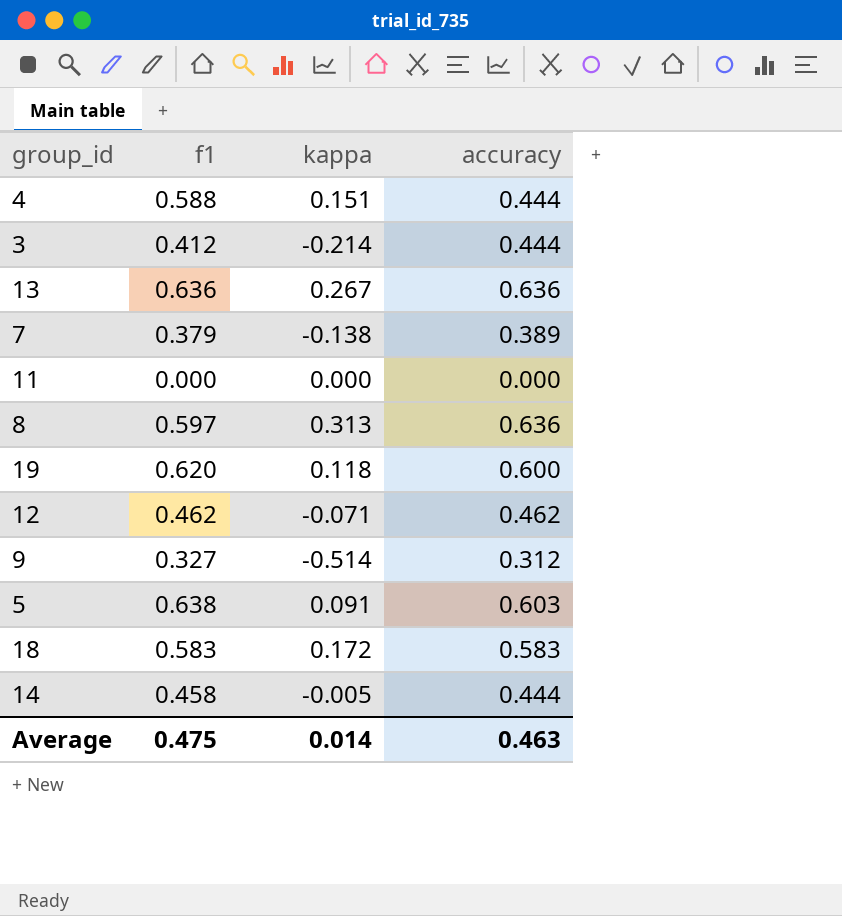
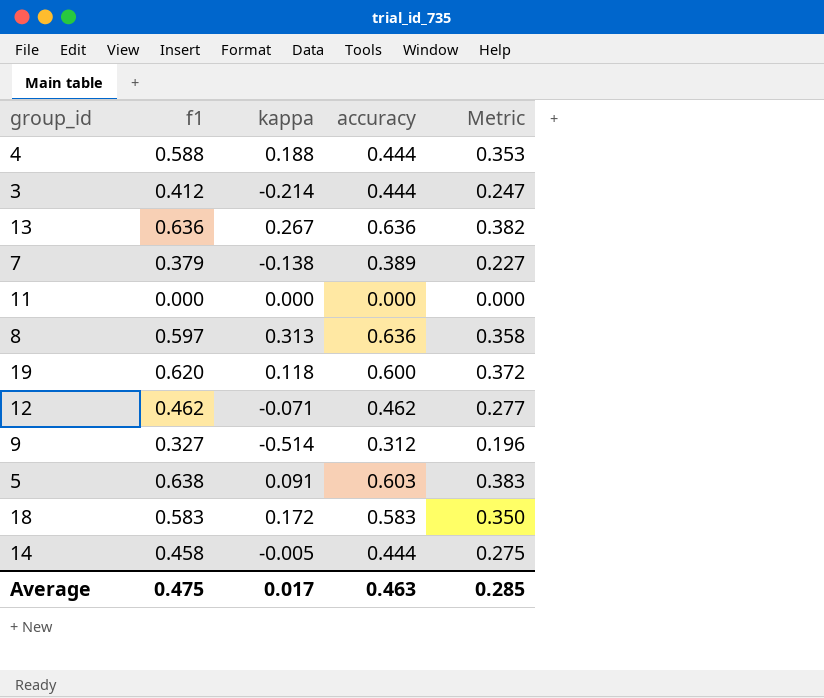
column Metric | formula: none -> [f1] * 0.6
4 | kappa: 0.151 -> 0.188
Average | kappa: 0.014 -> 0.017

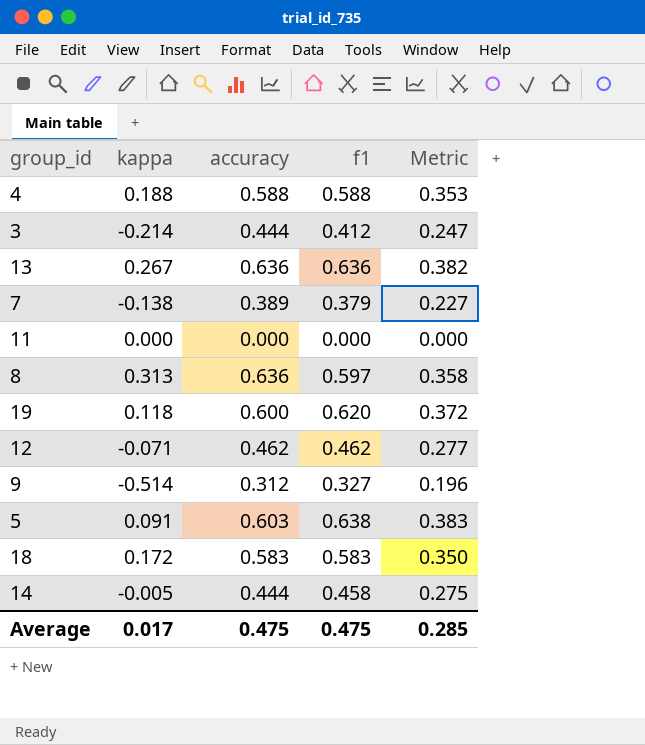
column f1 | position: 2 -> 4
4 | accuracy: 0.444 -> 0.588
Average | accuracy: 0.463 -> 0.475

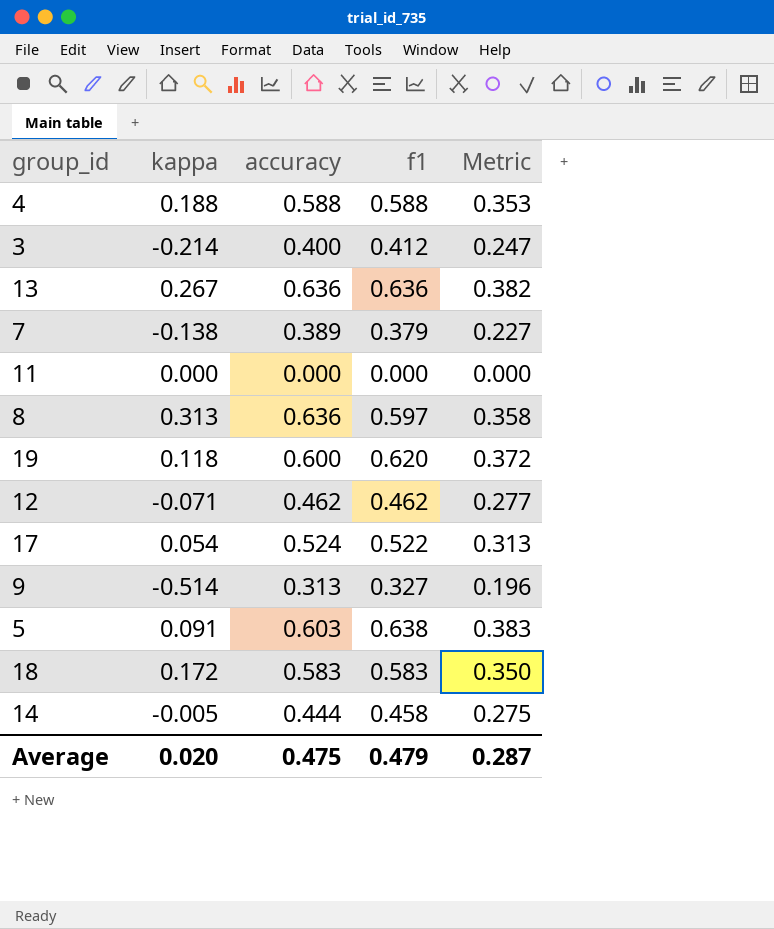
3 | accuracy: 0.444 -> 0.400
row 17: none -> 0.054 | 0.524 | 0.522 | 0.313
9 | accuracy: 0.312 -> 0.313
Average | kappa: 0.017 -> 0.020
Average | f1: 0.475 -> 0.479
Average | Metric: 0.285 -> 0.287

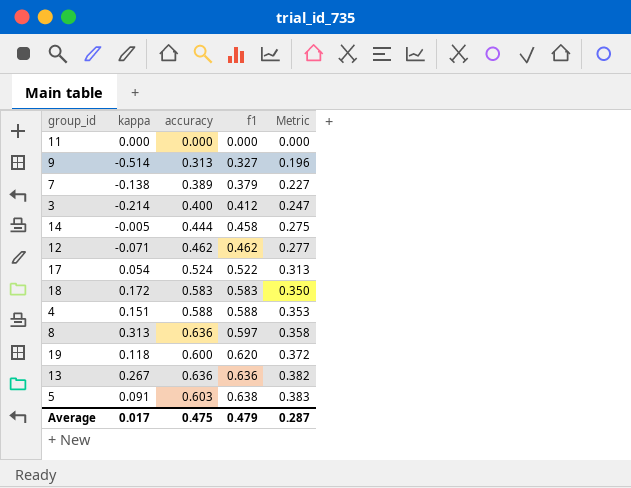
row order: none -> f1 ascending
4 | kappa: 0.188 -> 0.151
Average | kappa: 0.020 -> 0.017

